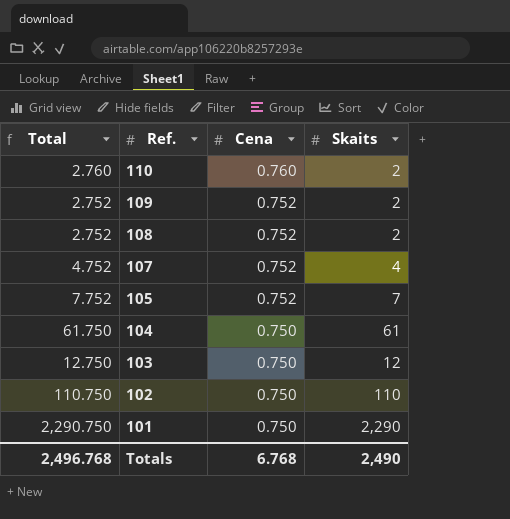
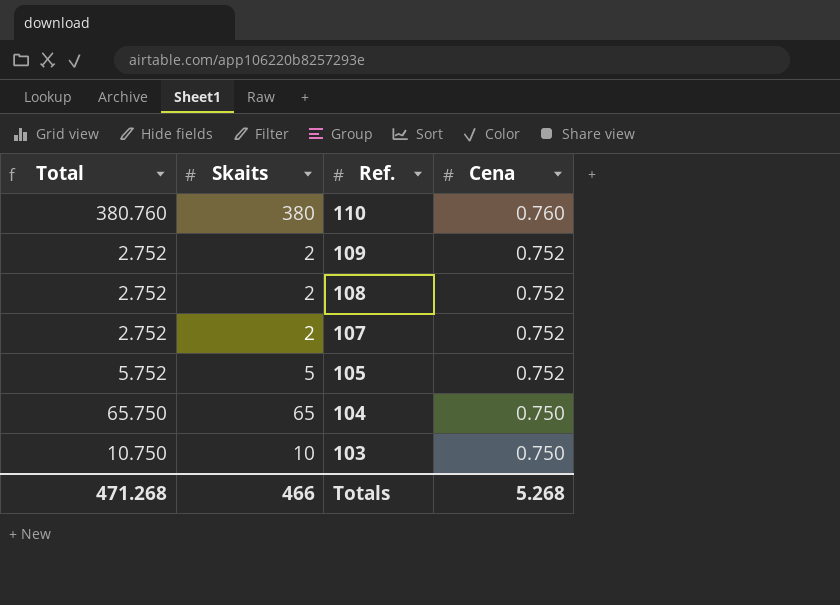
column Skaits | position: 4 -> 2
row 102: 110.750 | 0.750 | 110 -> none
row 101: 2,290.750 | 0.750 | 2,290 -> none
110 | Total: 2.760 -> 380.760
110 | Skaits: 2 -> 380
107 | Total: 4.752 -> 2.752
107 | Skaits: 4 -> 2
105 | Total: 7.752 -> 5.752
105 | Skaits: 7 -> 5
104 | Total: 61.750 -> 65.750
104 | Skaits: 61 -> 65
103 | Total: 12.750 -> 10.750
103 | Skaits: 12 -> 10
Totals | Total: 2,496.768 -> 471.268
Totals | Skaits: 2,490 -> 466
Totals | Cena: 6.768 -> 5.268

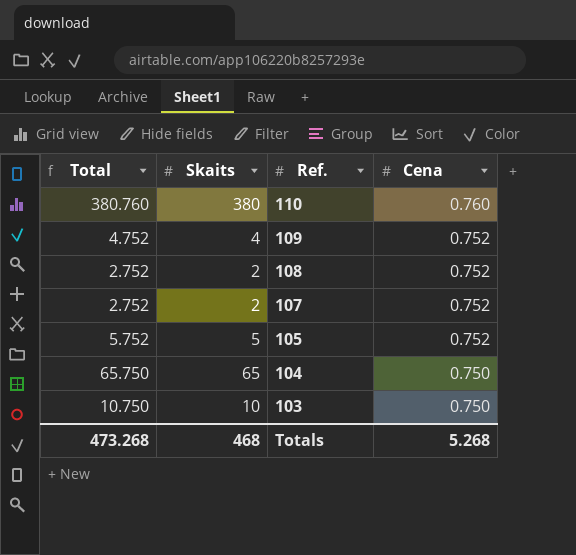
109 | Total: 2.752 -> 4.752
109 | Skaits: 2 -> 4
Totals | Total: 471.268 -> 473.268
Totals | Skaits: 466 -> 468

